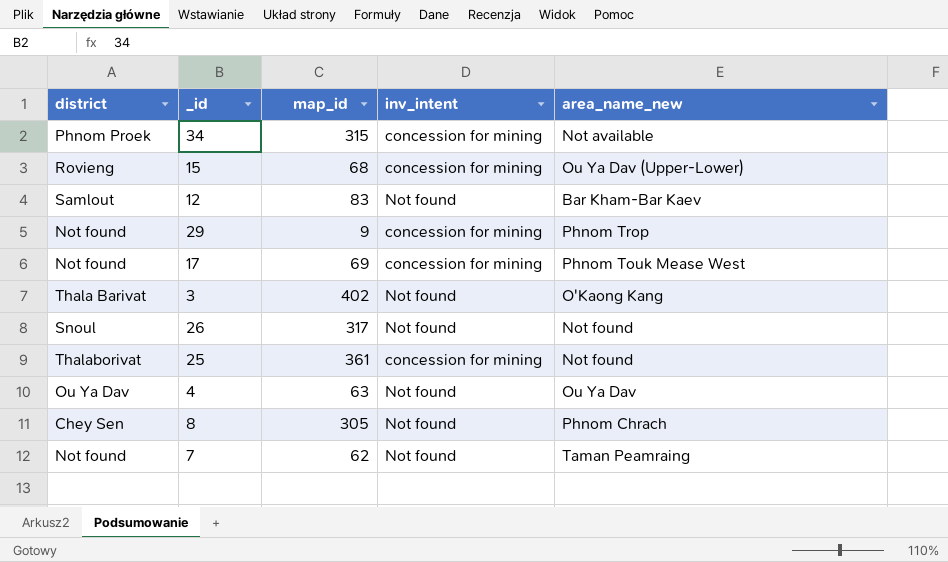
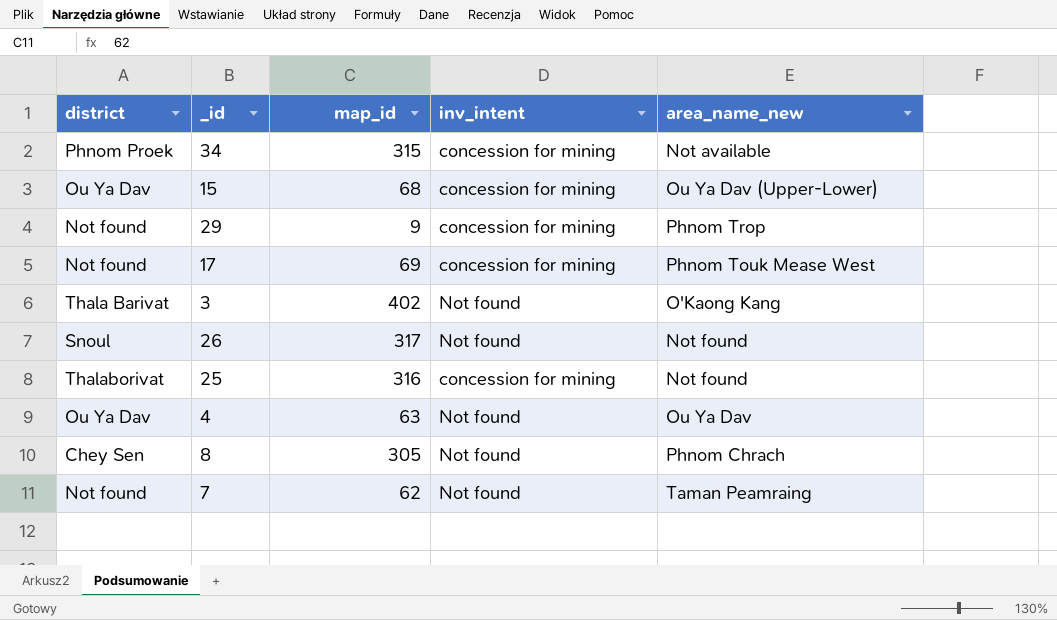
row 12: Samlout | 83 | Not found | Bar Kham-Bar Kaev -> none
15 | district: Rovieng -> Ou Ya Dav
25 | map_id: 361 -> 316

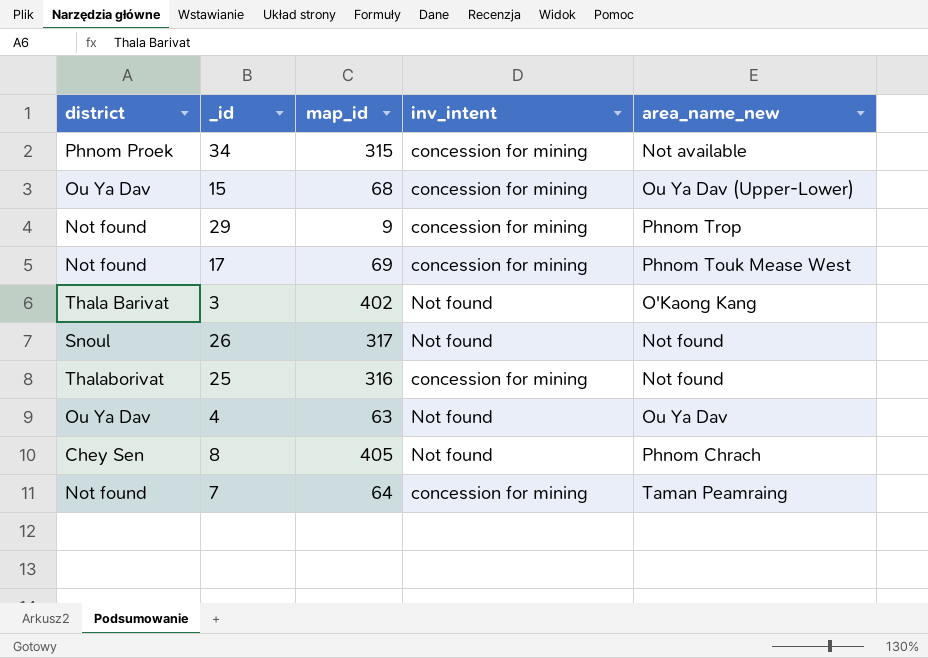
8 | map_id: 305 -> 405
7 | map_id: 62 -> 64
7 | inv_intent: Not found -> concession for mining

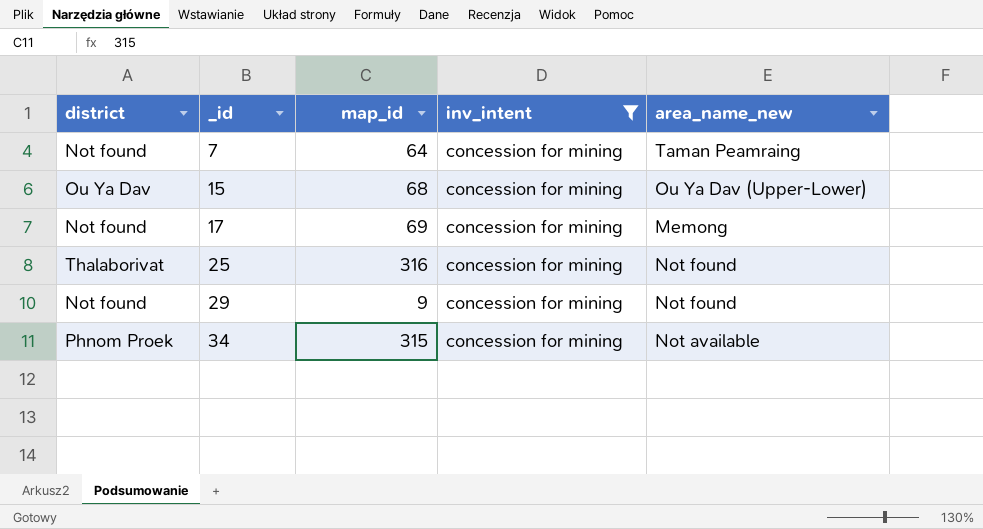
filter: none -> inv_intent = concession for mining
row order: none -> _id ascending
17 | area_name_new: Phnom Touk Mease West -> Memong
29 | area_name_new: Phnom Trop -> Not found

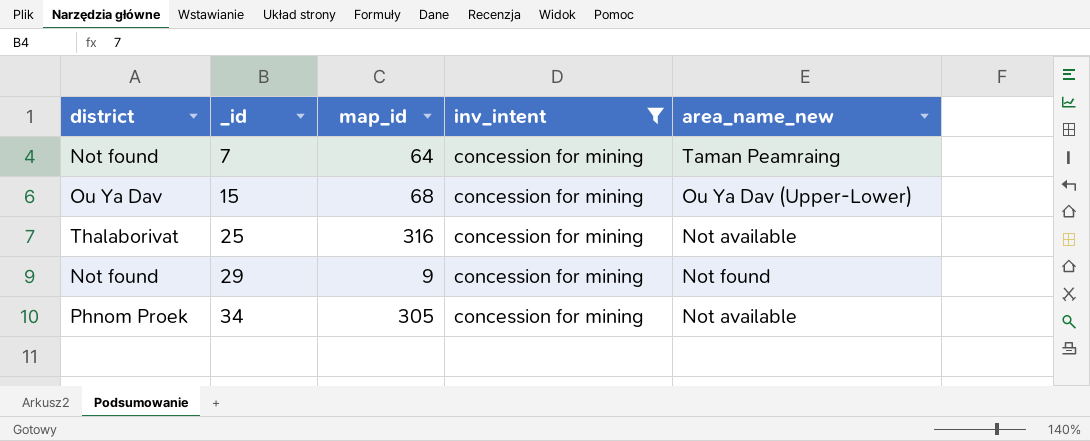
row 17: Not found | 69 | concession for mining | Memong -> none
25 | area_name_new: Not found -> Not available
34 | map_id: 315 -> 305

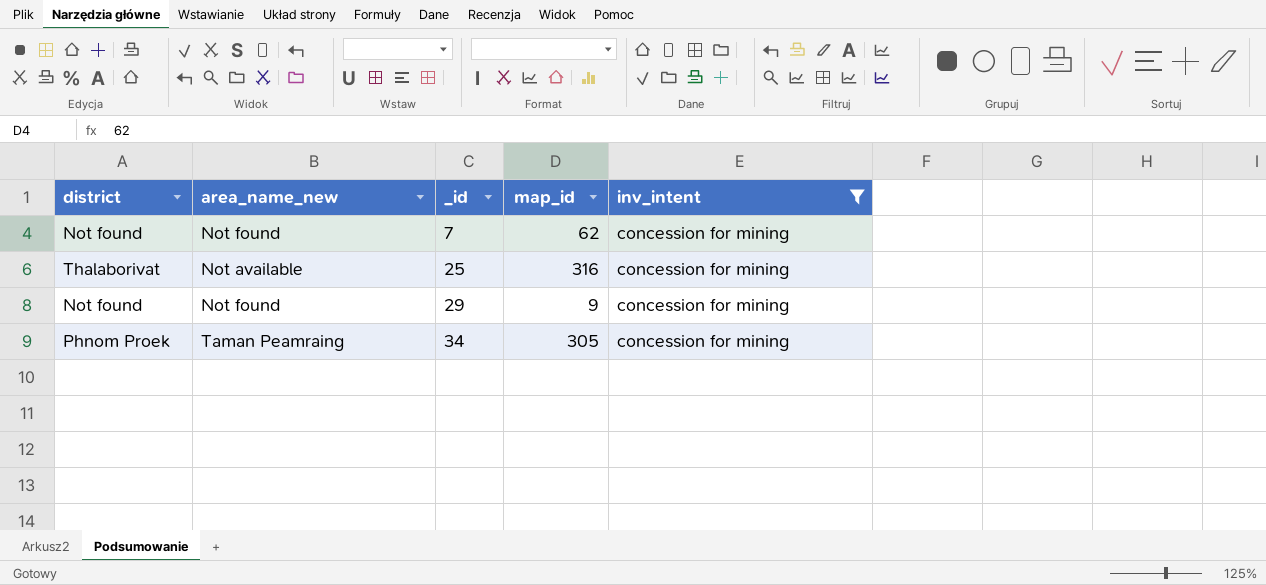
column area_name_new | position: 5 -> 2
row 15: Ou Ya Dav | 68 | concession for mining | Ou Ya Dav (Upper-Lower) -> none
7 | area_name_new: Taman Peamraing -> Not found
7 | map_id: 64 -> 62
34 | area_name_new: Not available -> Taman Peamraing

